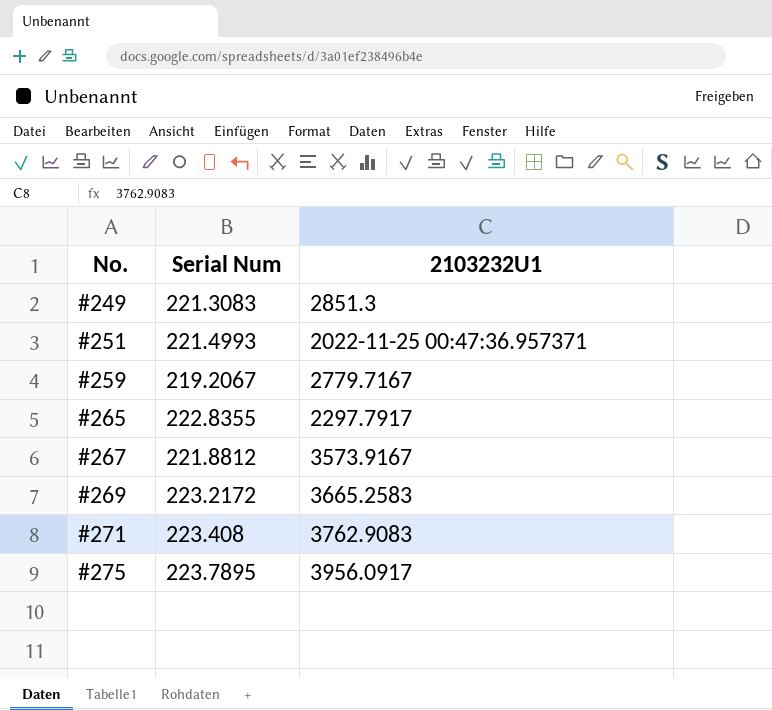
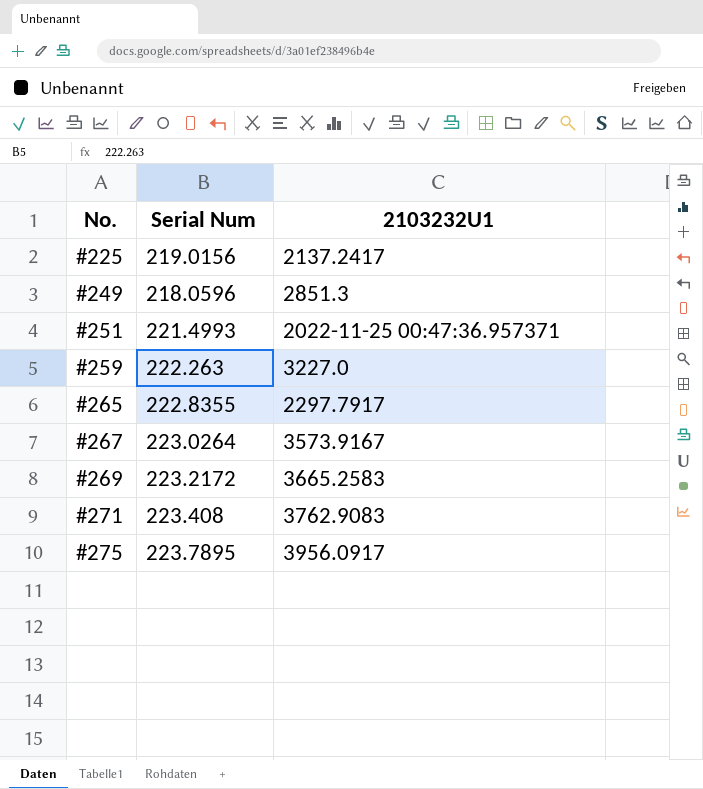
row #225: none -> 219.0156 | 2137.2417
#249 | Serial Num: 221.3083 -> 218.0596
#259 | Serial Num: 219.2067 -> 222.263
#259 | 2103232U1: 2779.7167 -> 3227.0
#267 | Serial Num: 221.8812 -> 223.0264

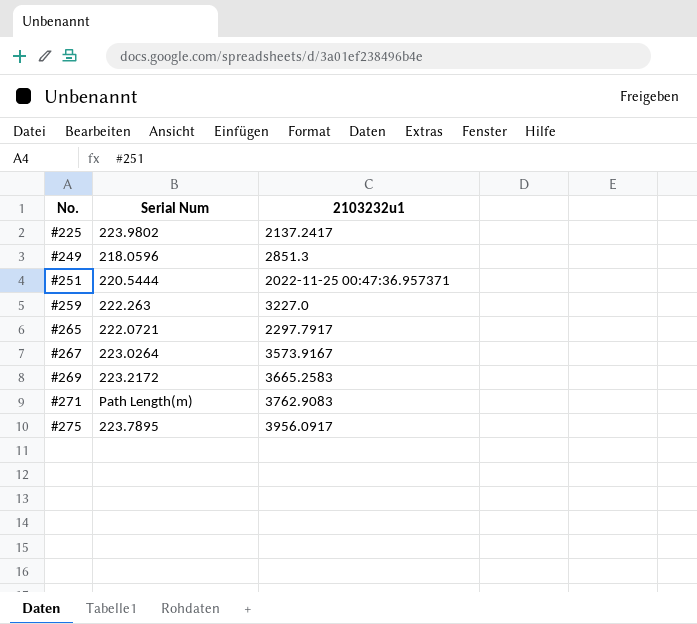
column name: 2103232U1 -> 2103232u1
#225 | Serial Num: 219.0156 -> 223.9802
#251 | Serial Num: 221.4993 -> 220.5444
#265 | Serial Num: 222.8355 -> 222.0721
#271 | Serial Num: 223.408 -> Path Length(m)

